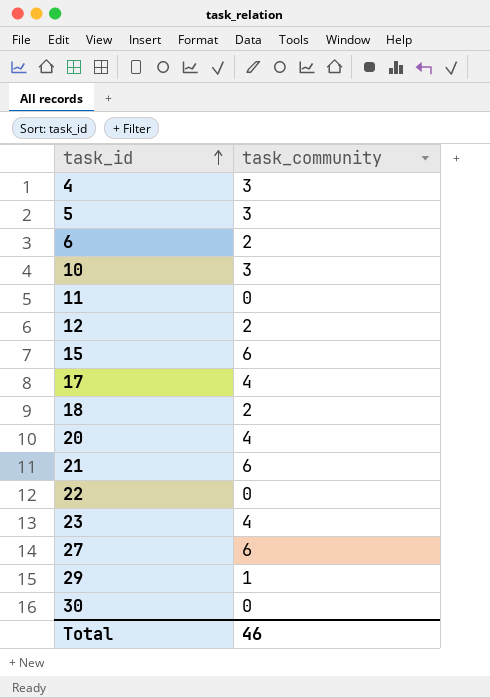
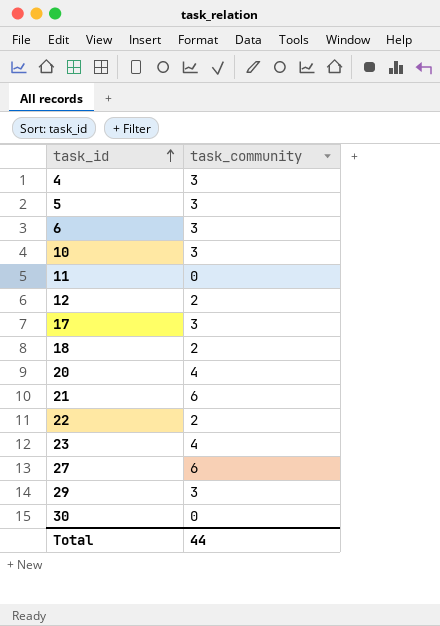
row 15: 6 -> none
6 | task_community: 2 -> 3
17 | task_community: 4 -> 3
22 | task_community: 0 -> 2
29 | task_community: 1 -> 3
Total | task_community: 46 -> 44

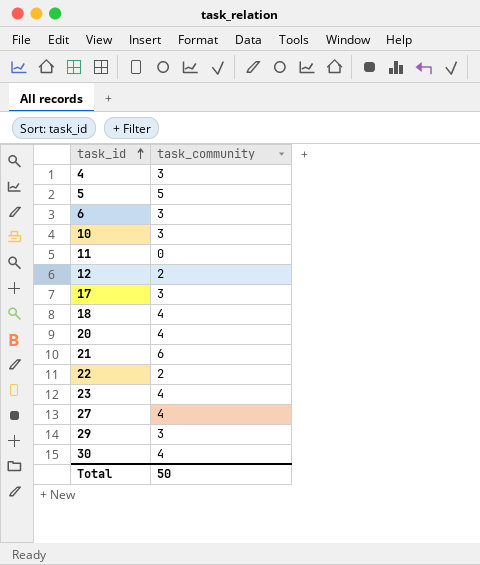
5 | task_community: 3 -> 5
18 | task_community: 2 -> 4
27 | task_community: 6 -> 4
30 | task_community: 0 -> 4
Total | task_community: 44 -> 50

